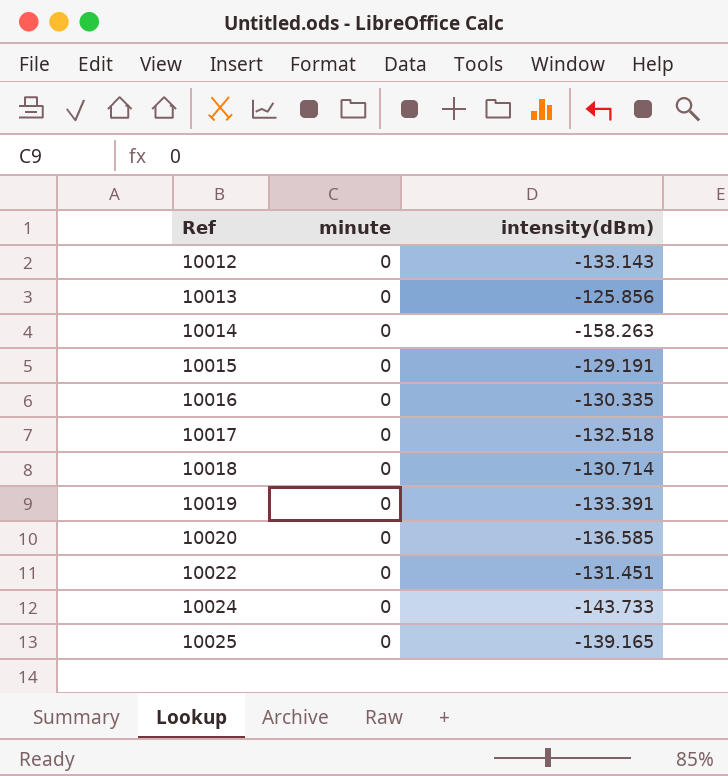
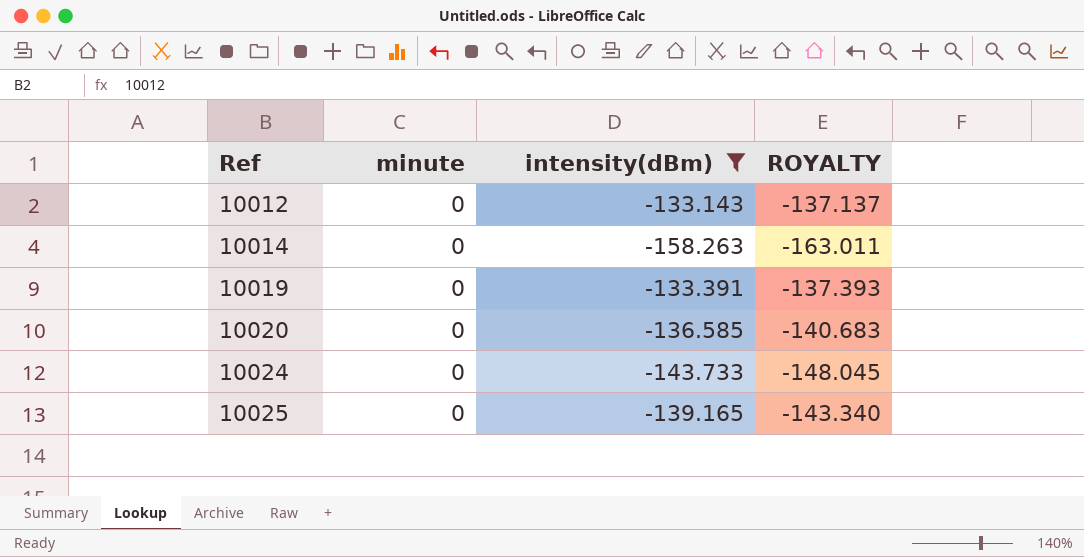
filter: none -> intensity(dBm) <= -133.143
column ROYALTY | formula: none -> [intensity(dBm)] * 1.03

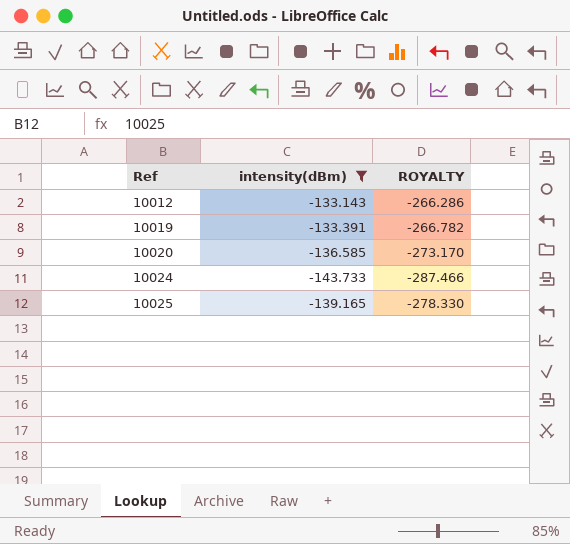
column minute | position: 2 -> none
column ROYALTY | formula: [intensity(dBm)] * 1.03 -> [intensity(dBm)] * 2
row 10014: 0 | -158.263 | -163.011 -> none

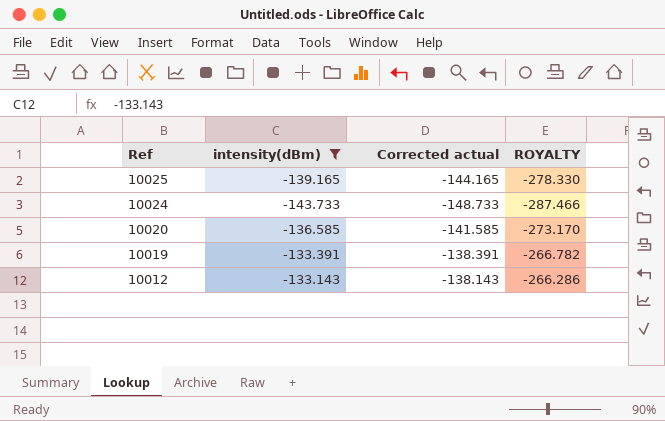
row order: Ref ascending -> Ref descending
column Corrected actual | formula: none -> [intensity(dBm)] - 5

